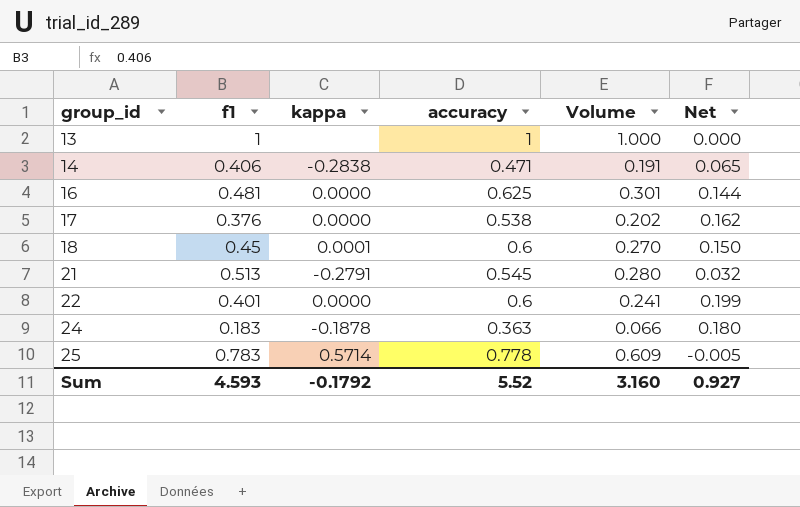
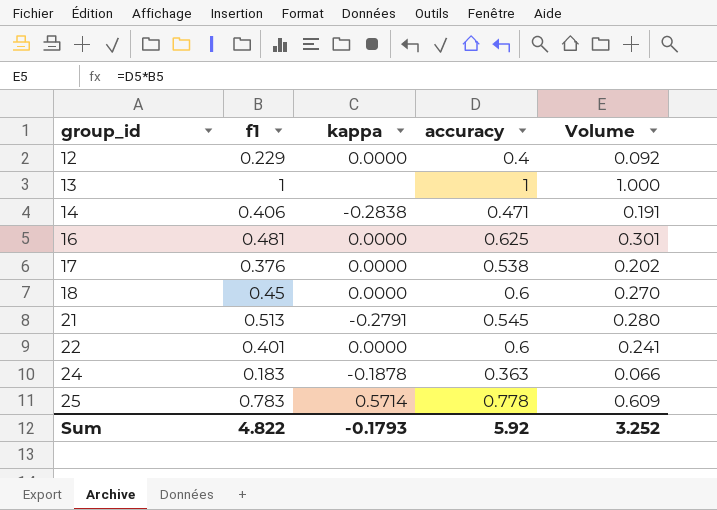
column Net | formula: [accuracy] - [f1] -> none
row 12: none -> 0.229 | 0.0000 | 0.4 | 0.092
18 | kappa: 0.0001 -> 0.0000
Sum | f1: 4.593 -> 4.822
Sum | kappa: -0.1792 -> -0.1793
Sum | accuracy: 5.52 -> 5.92
Sum | Volume: 3.160 -> 3.252

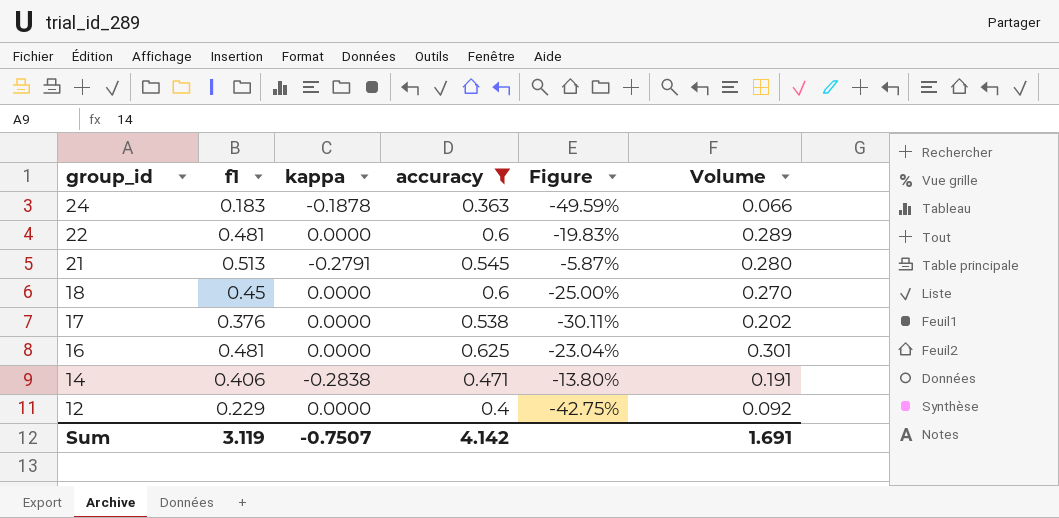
filter: none -> accuracy <= 0.625
row order: group_id ascending -> group_id descending
column Figure | formula: none -> ([f1] - [accuracy]) / [accuracy]
22 | f1: 0.401 -> 0.481
22 | Volume: 0.241 -> 0.289
Sum | f1: 4.822 -> 3.119
Sum | kappa: -0.1793 -> -0.7507
Sum | accuracy: 5.92 -> 4.142
Sum | Volume: 3.252 -> 1.691

